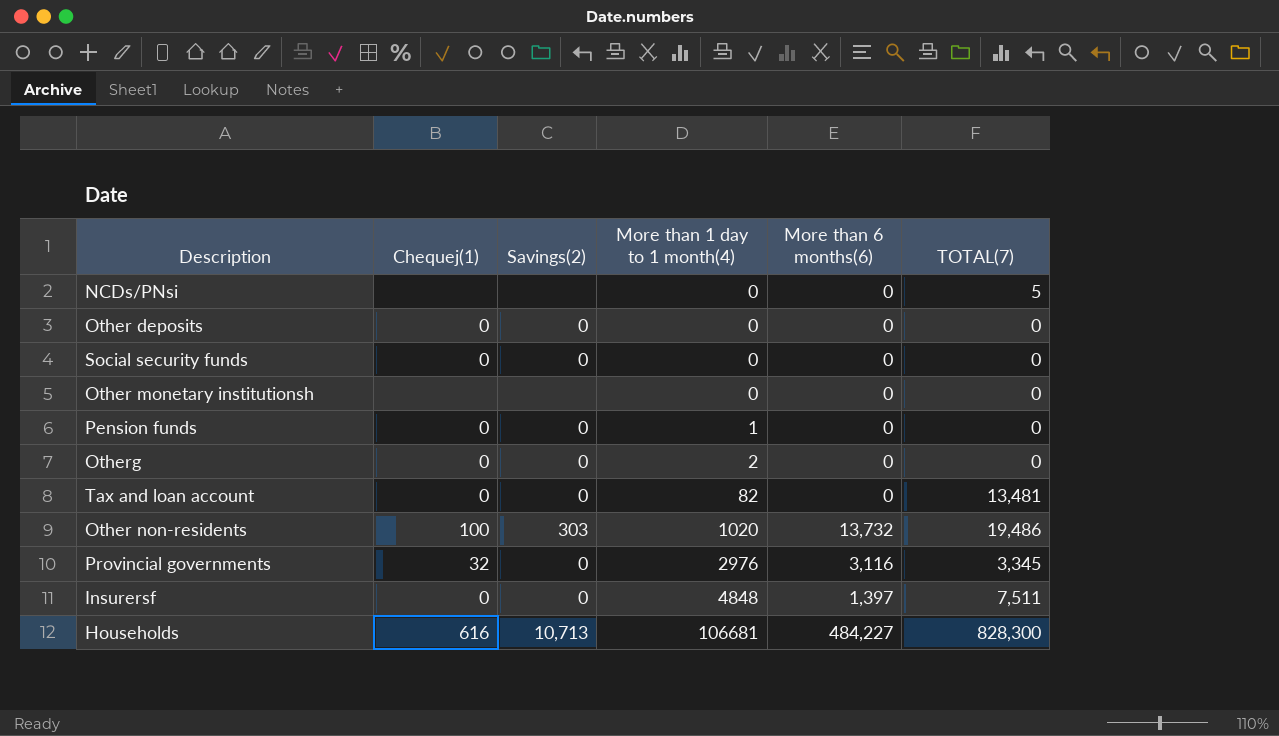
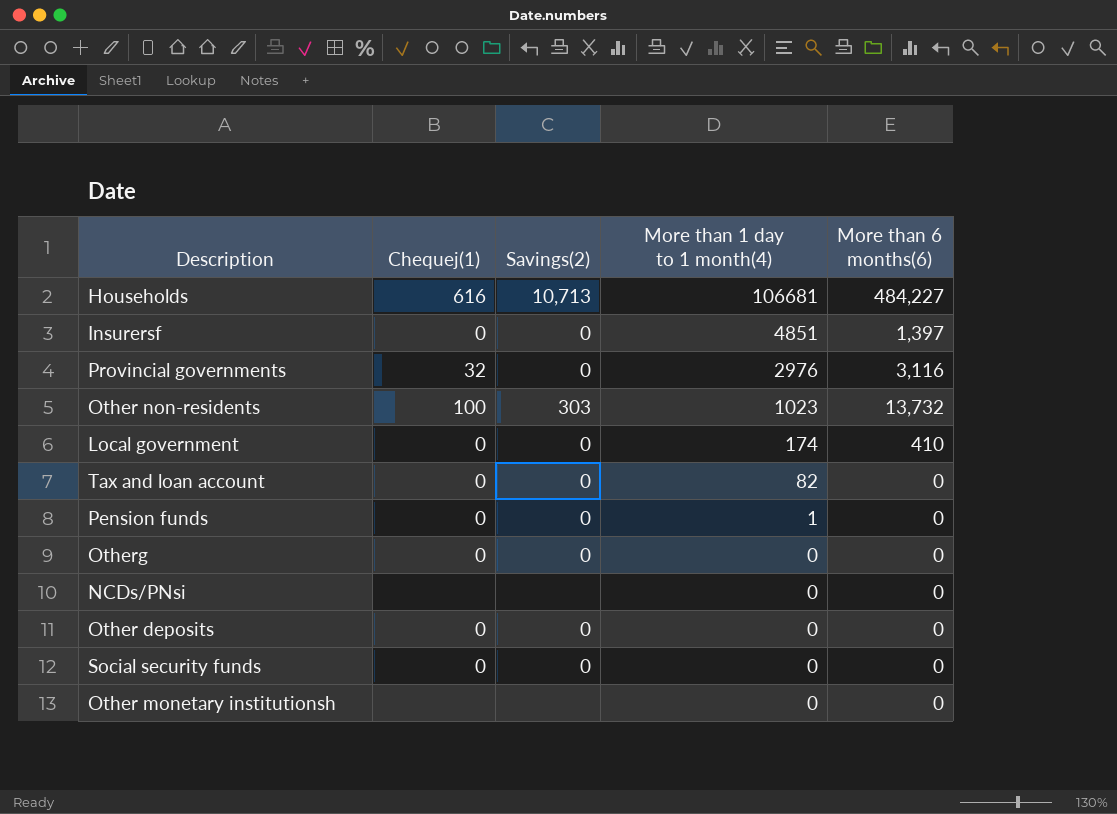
row order: More than 1 day to 1 month(4) ascending -> More than 1 day to 1 month(4) descending
column TOTAL(7) | position: 6 -> none
Insurersf | More than 1 day to 1 month(4): 4848 -> 4851
Other non-residents | More than 1 day to 1 month(4): 1020 -> 1023
row Local government: none -> 0 | 0 | 174 | 410
Otherg | More than 1 day to 1 month(4): 2 -> 0

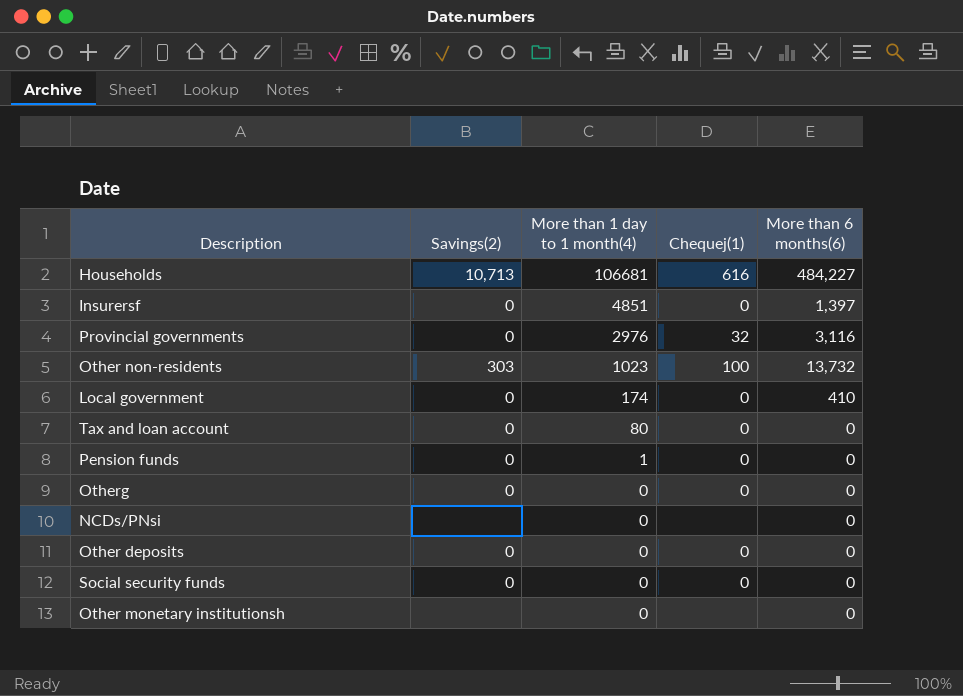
column Chequej(1) | position: 2 -> 4
Tax and loan account | More than 1 day to 1 month(4): 82 -> 80

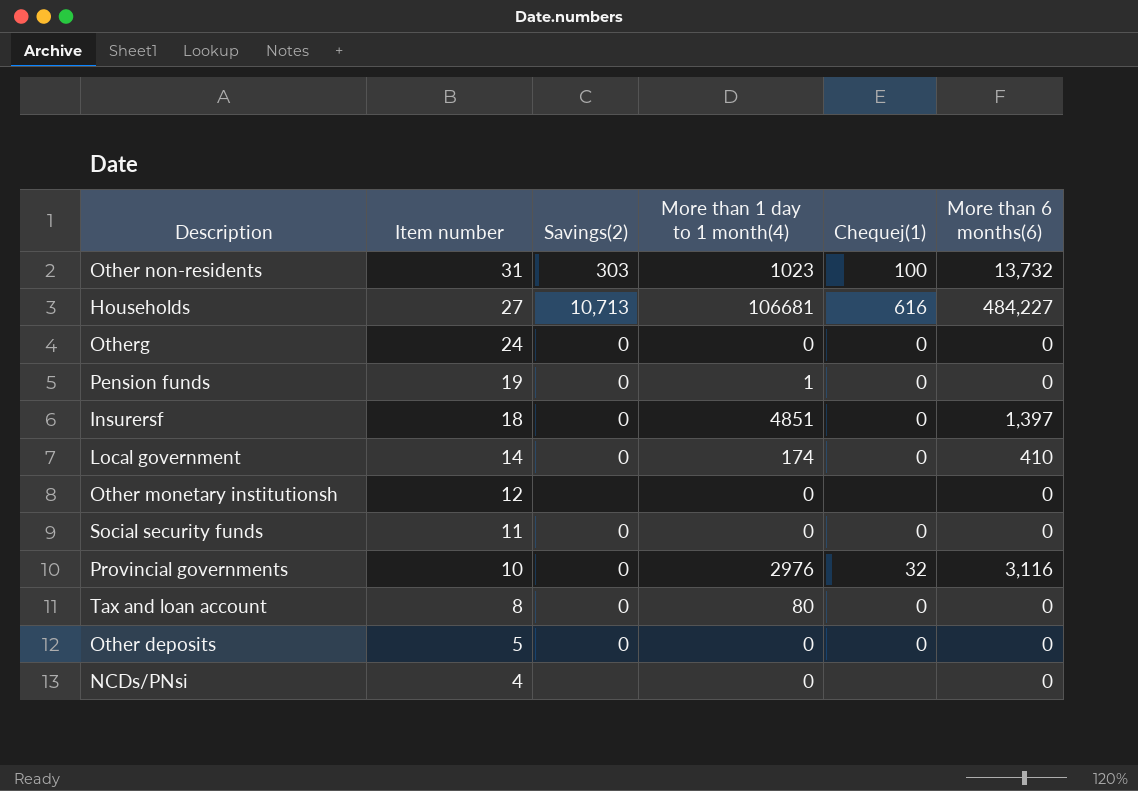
row order: More than 1 day to 1 month(4) descending -> Item number descending
column Item number | position: none -> 2

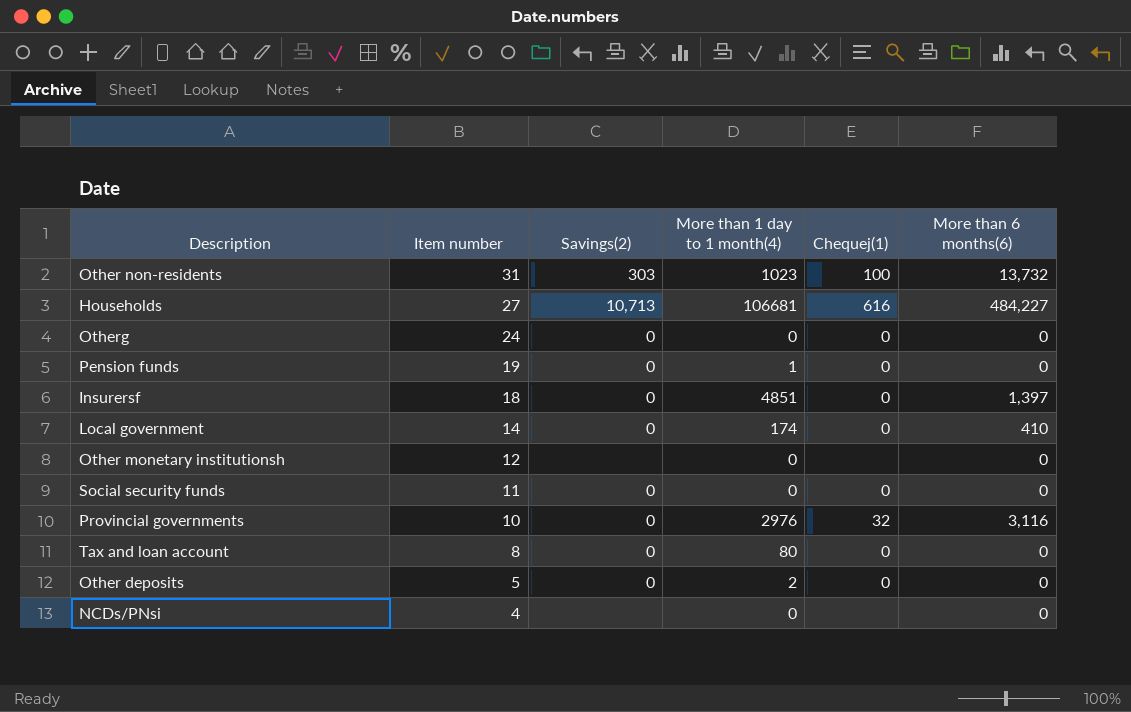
Other deposits | More than 1 day to 1 month(4): 0 -> 2

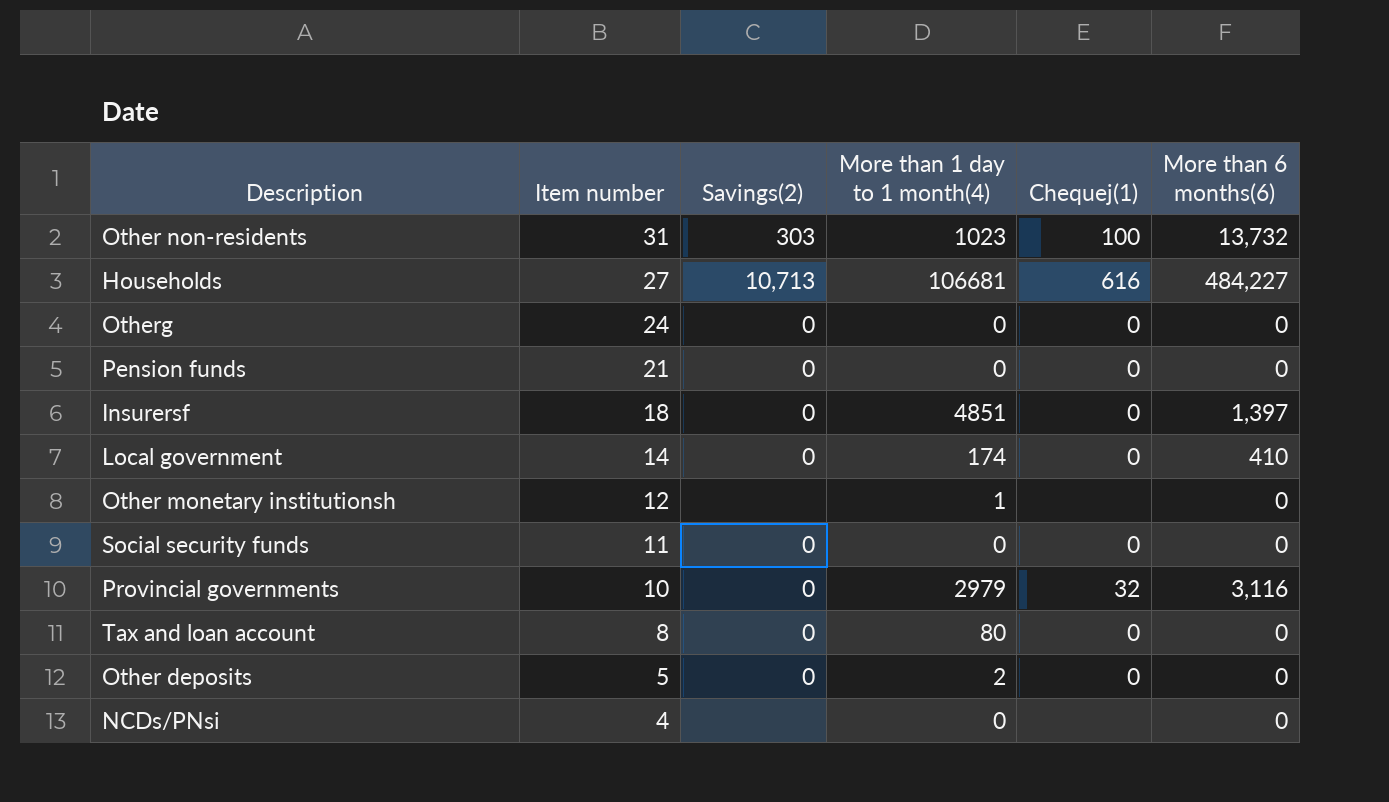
Pension funds | Item number: 19 -> 21
Pension funds | More than 1 day to 1 month(4): 1 -> 0
Other monetary institutionsh | More than 1 day to 1 month(4): 0 -> 1
Provincial governments | More than 1 day to 1 month(4): 2976 -> 2979

